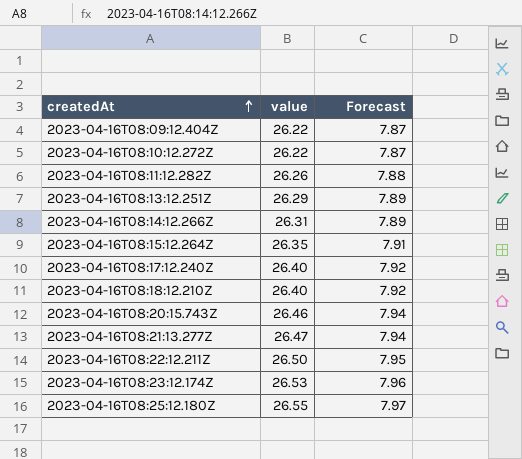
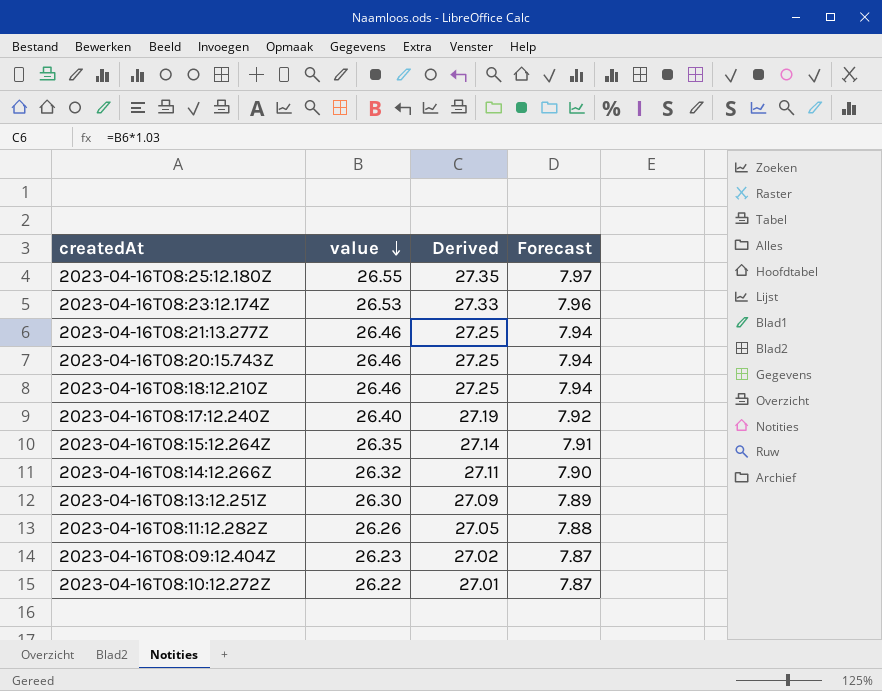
row order: createdAt ascending -> value descending
column Derived | formula: none -> [value] * 1.03
row 2023-04-16T08:22:12.211Z: 26.50 | 7.95 -> none
2023-04-16T08:21:13.277Z | value: 26.47 -> 26.46
2023-04-16T08:18:12.210Z | value: 26.40 -> 26.46
2023-04-16T08:18:12.210Z | Forecast: 7.92 -> 7.94
2023-04-16T08:14:12.266Z | value: 26.31 -> 26.32
2023-04-16T08:14:12.266Z | Forecast: 7.89 -> 7.90
2023-04-16T08:13:12.251Z | value: 26.29 -> 26.30
2023-04-16T08:09:12.404Z | value: 26.22 -> 26.23

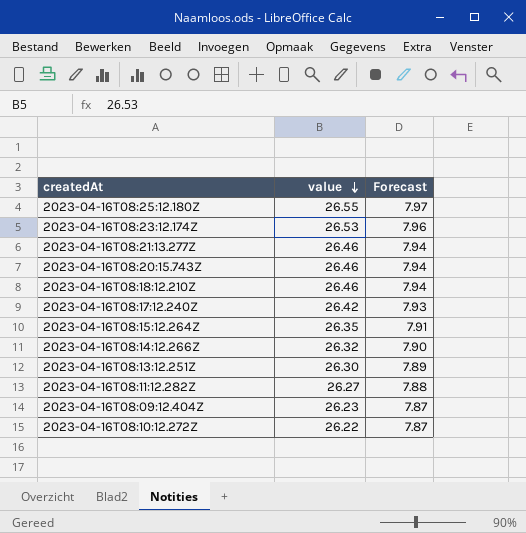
column Derived | formula: [value] * 1.03 -> none
2023-04-16T08:17:12.240Z | value: 26.40 -> 26.42
2023-04-16T08:17:12.240Z | Forecast: 7.92 -> 7.93
2023-04-16T08:11:12.282Z | value: 26.26 -> 26.27

